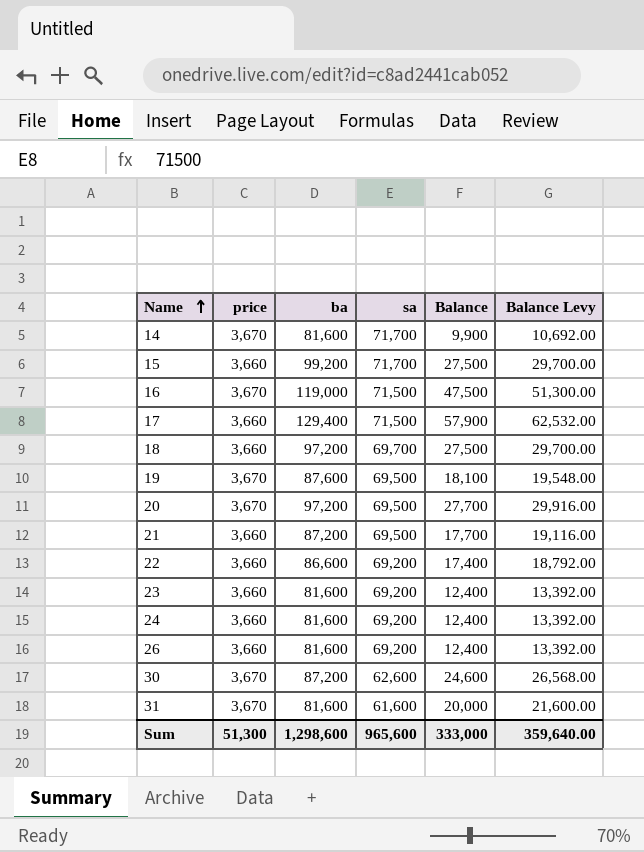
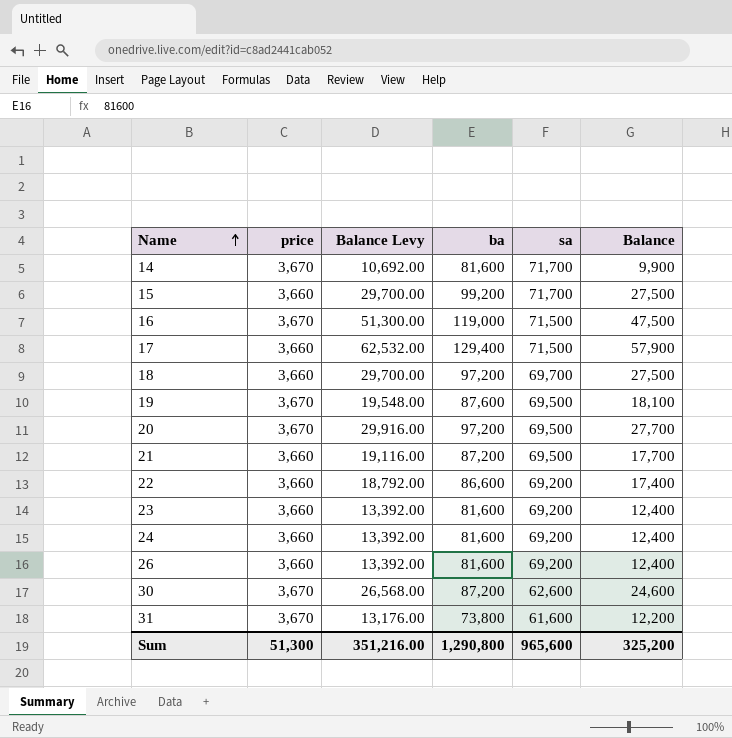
column Balance Levy | position: 6 -> 3
31 | Balance Levy: 21,600.00 -> 13,176.00
31 | ba: 81,600 -> 73,800
31 | Balance: 20,000 -> 12,200
Sum | Balance Levy: 359,640.00 -> 351,216.00
Sum | ba: 1,298,600 -> 1,290,800
Sum | Balance: 333,000 -> 325,200

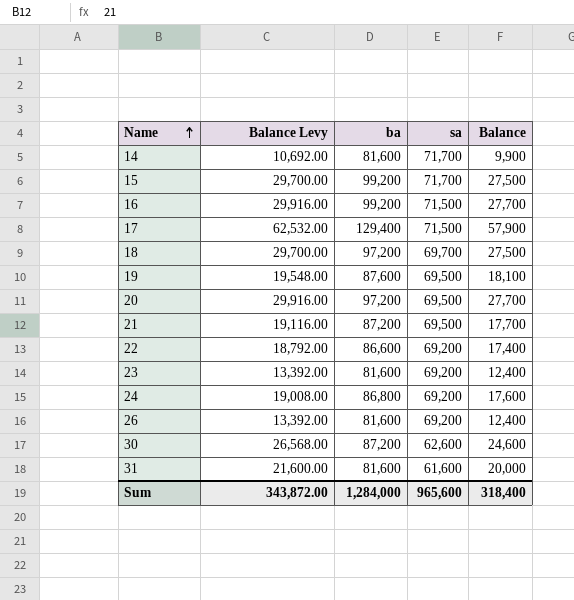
column price | position: 2 -> none
16 | Balance Levy: 51,300.00 -> 29,916.00
16 | ba: 119,000 -> 99,200
16 | Balance: 47,500 -> 27,700
24 | Balance Levy: 13,392.00 -> 19,008.00
24 | ba: 81,600 -> 86,800
24 | Balance: 12,400 -> 17,600
31 | Balance Levy: 13,176.00 -> 21,600.00
31 | ba: 73,800 -> 81,600
31 | Balance: 12,200 -> 20,000
Sum | Balance Levy: 351,216.00 -> 343,872.00
Sum | ba: 1,290,800 -> 1,284,000
Sum | Balance: 325,200 -> 318,400

